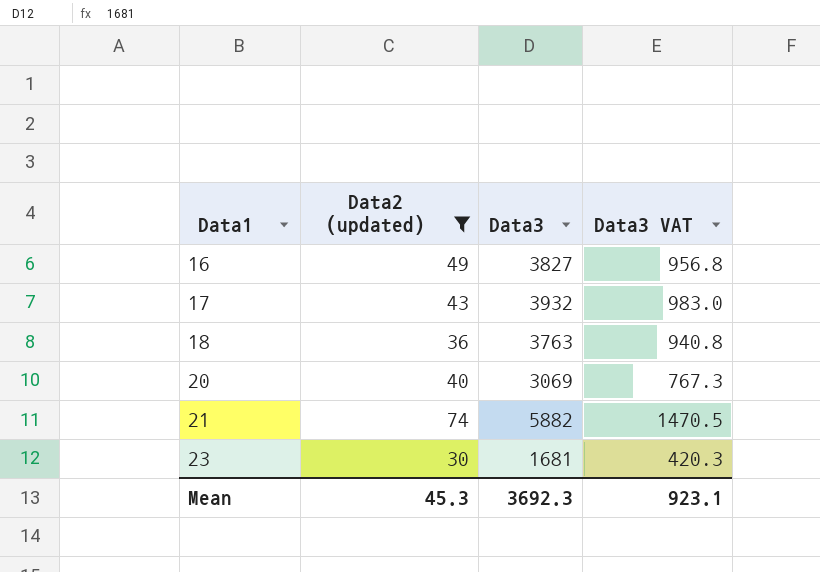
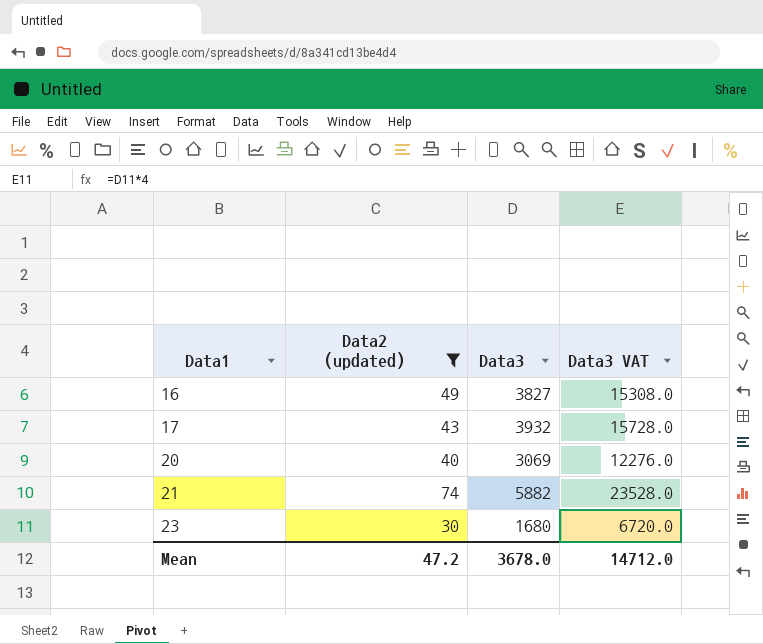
column Data3 VAT | formula: [Data3] * 0.25 -> [Data3] * 4
row 18: 36 | 3763 | 940.8 -> none
23 | Data3: 1681 -> 1680
Mean | Data2 (updated): 45.3 -> 47.2
Mean | Data3: 3692.3 -> 3678.0
Mean | Data3 VAT: 923.1 -> 14712.0

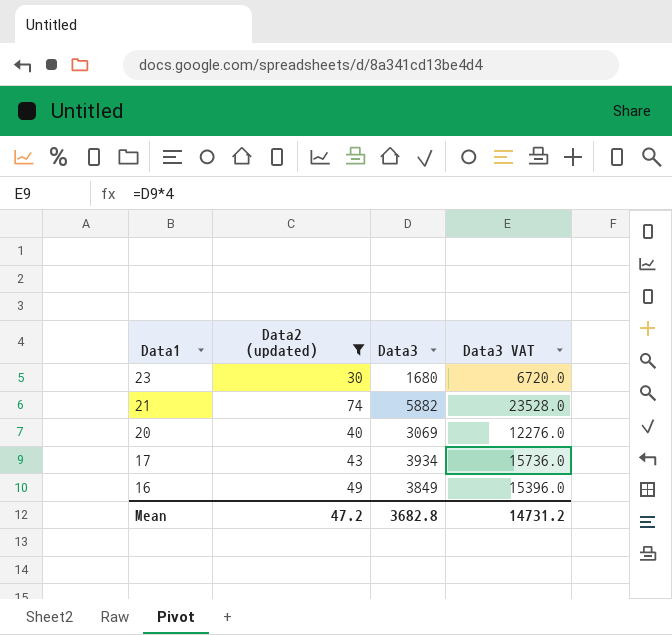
row order: Data1 ascending -> Data1 descending
17 | Data3: 3932 -> 3934
17 | Data3 VAT: 15728.0 -> 15736.0
16 | Data3: 3827 -> 3849
16 | Data3 VAT: 15308.0 -> 15396.0
Mean | Data3: 3678.0 -> 3682.8
Mean | Data3 VAT: 14712.0 -> 14731.2

